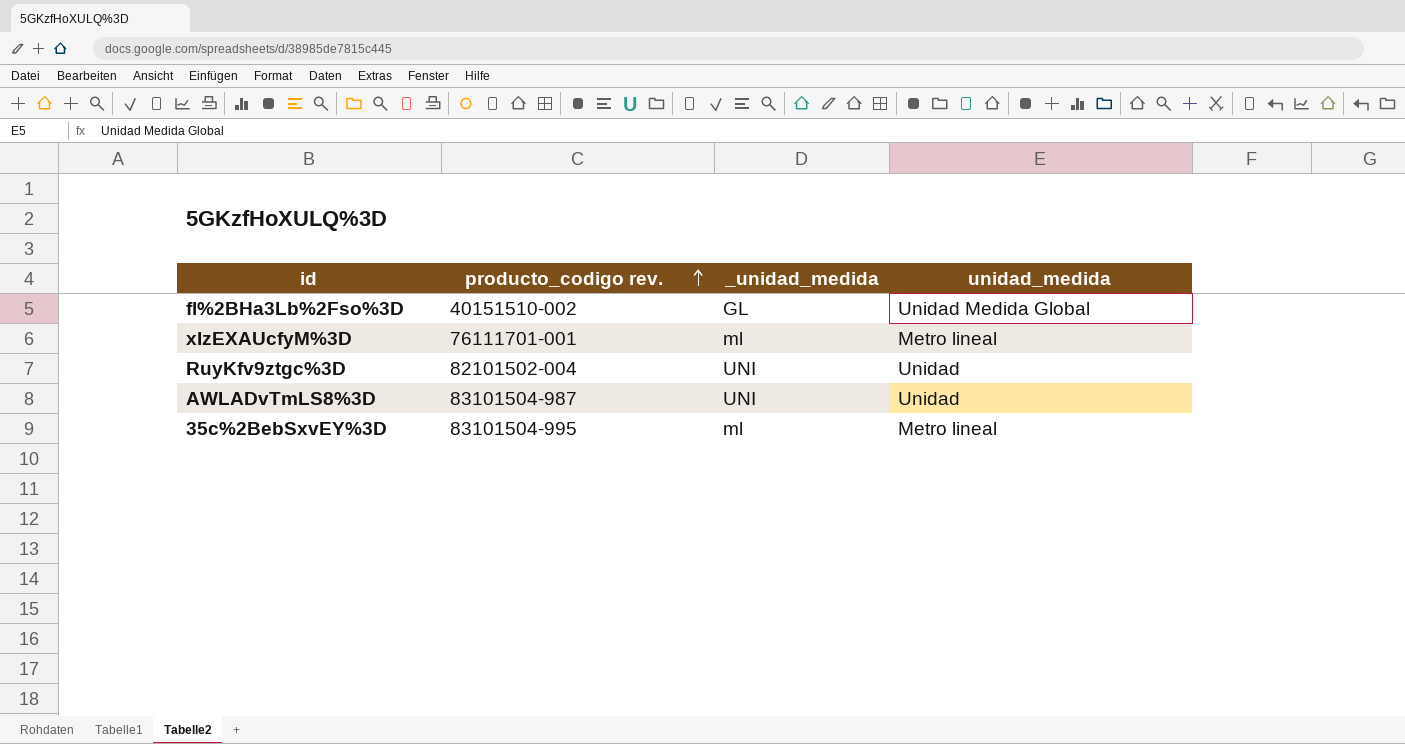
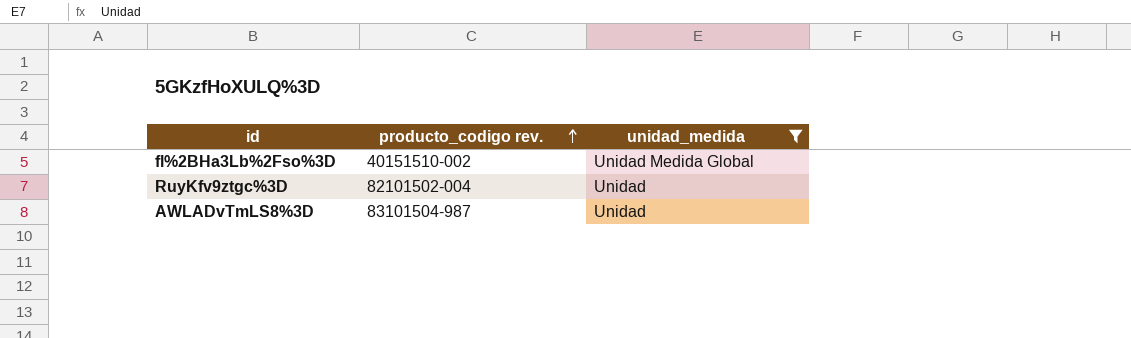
filter: none -> unidad_medida != Metro lineal
column _unidad_medida | position: 3 -> none

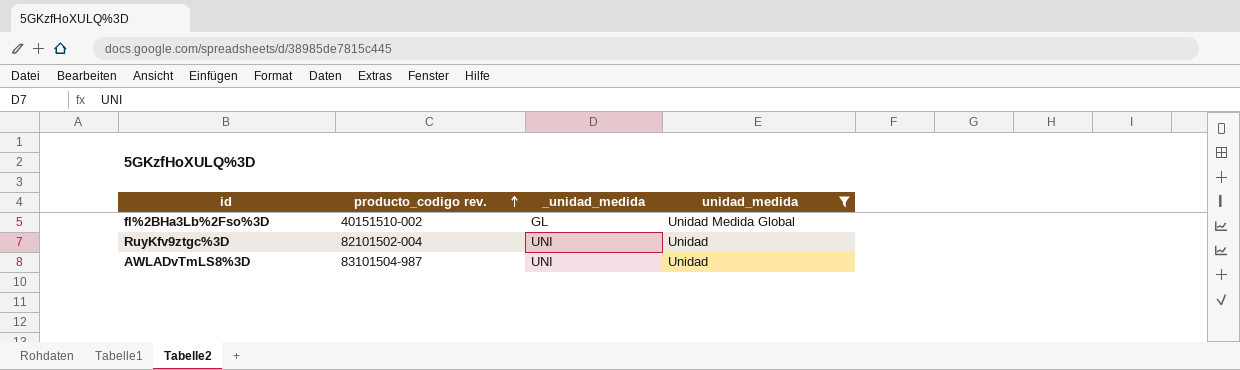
column _unidad_medida | position: none -> 3

